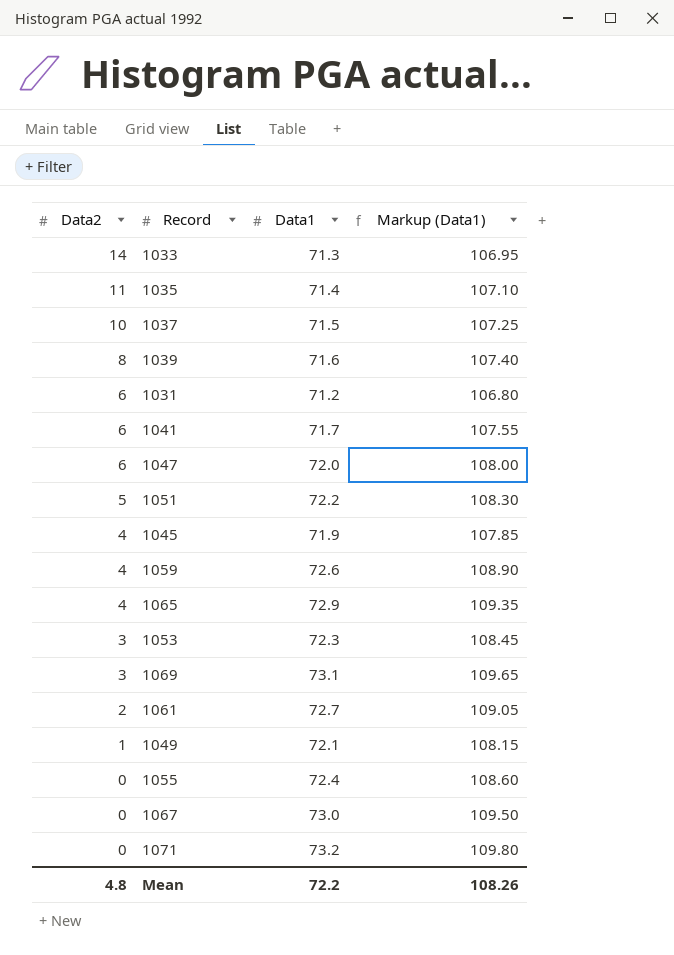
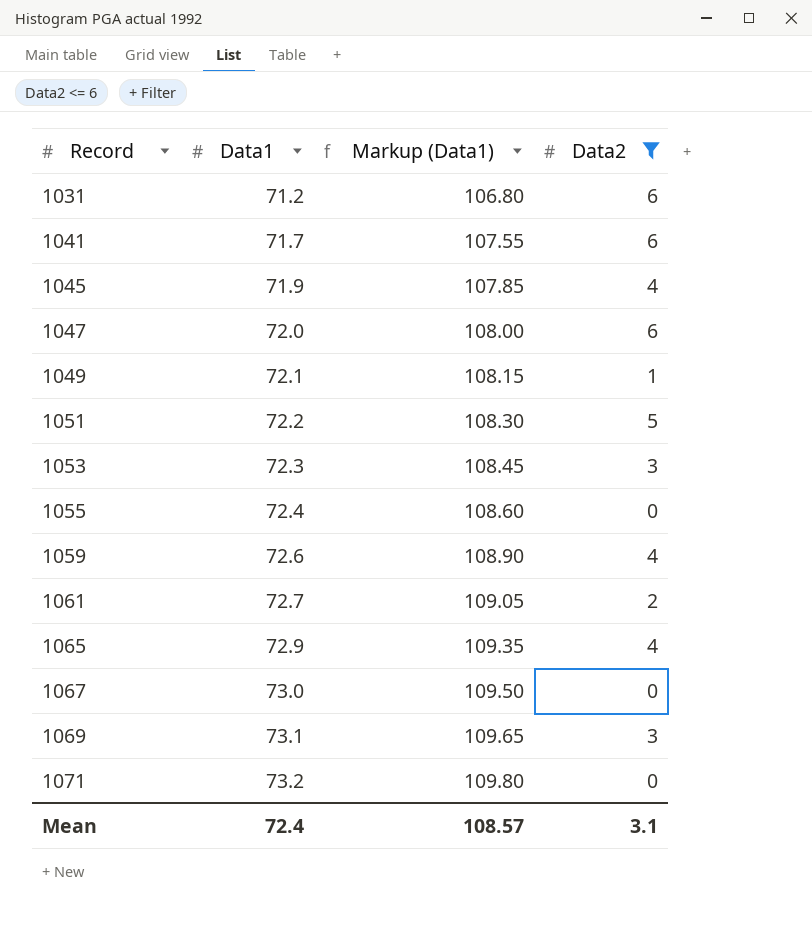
filter: none -> Data2 <= 6
row order: Data2 descending -> Record ascending
column Data2 | position: 1 -> 4
Mean | Data1: 72.2 -> 72.4
Mean | Markup (Data1): 108.26 -> 108.57
Mean | Data2: 4.8 -> 3.1

